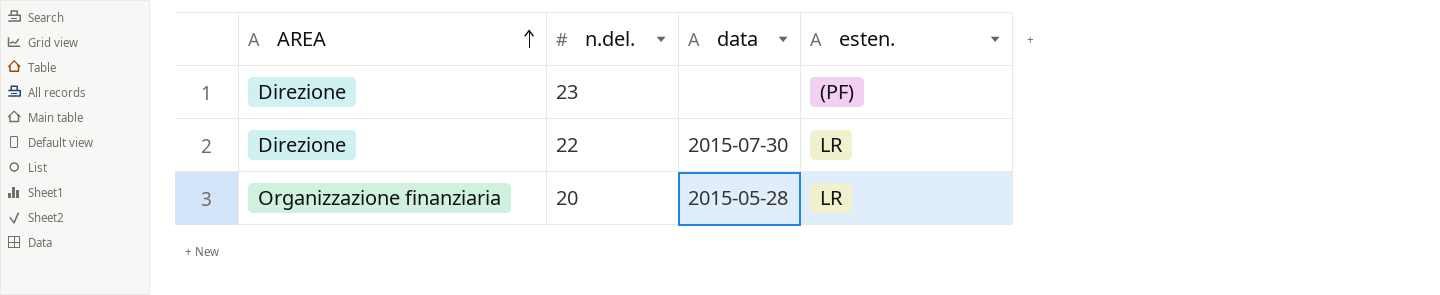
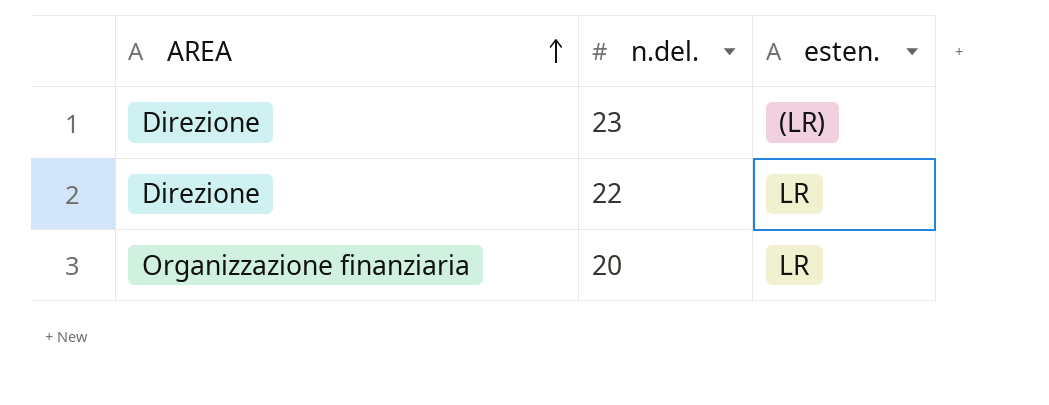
column data | position: 3 -> none
23 | esten.: (PF) -> (LR)

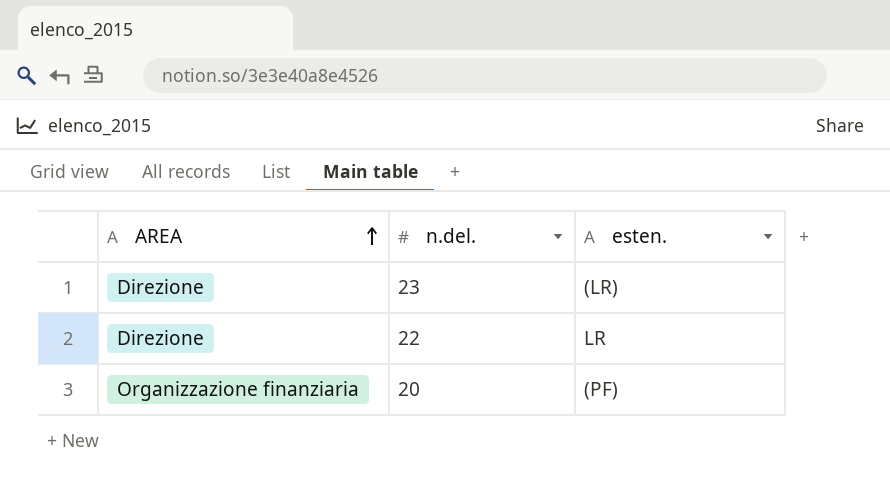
20 | esten.: LR -> (PF)

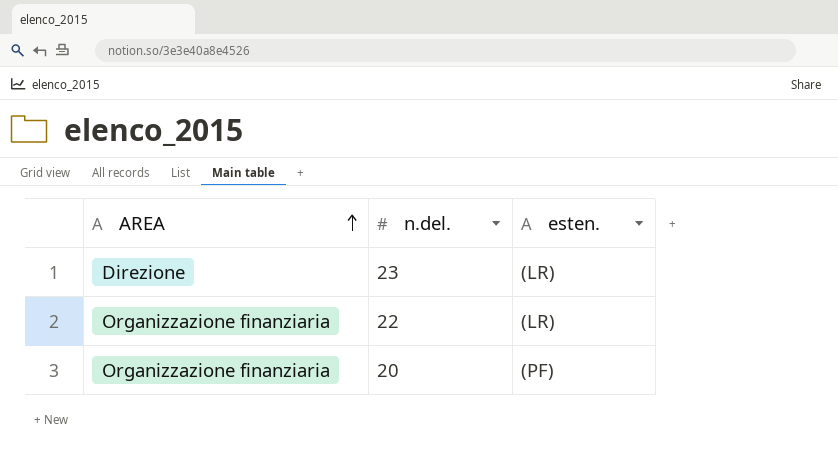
22 | AREA: Direzione -> Organizzazione finanziaria
22 | esten.: LR -> (LR)

